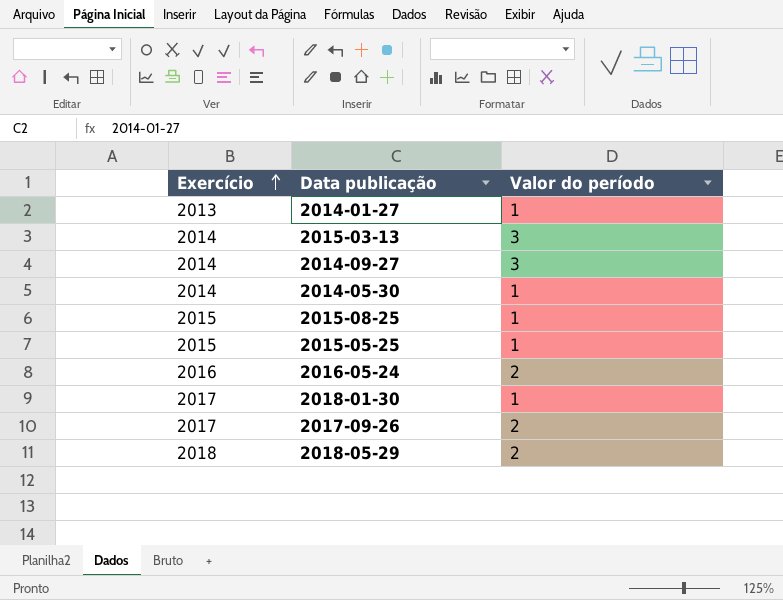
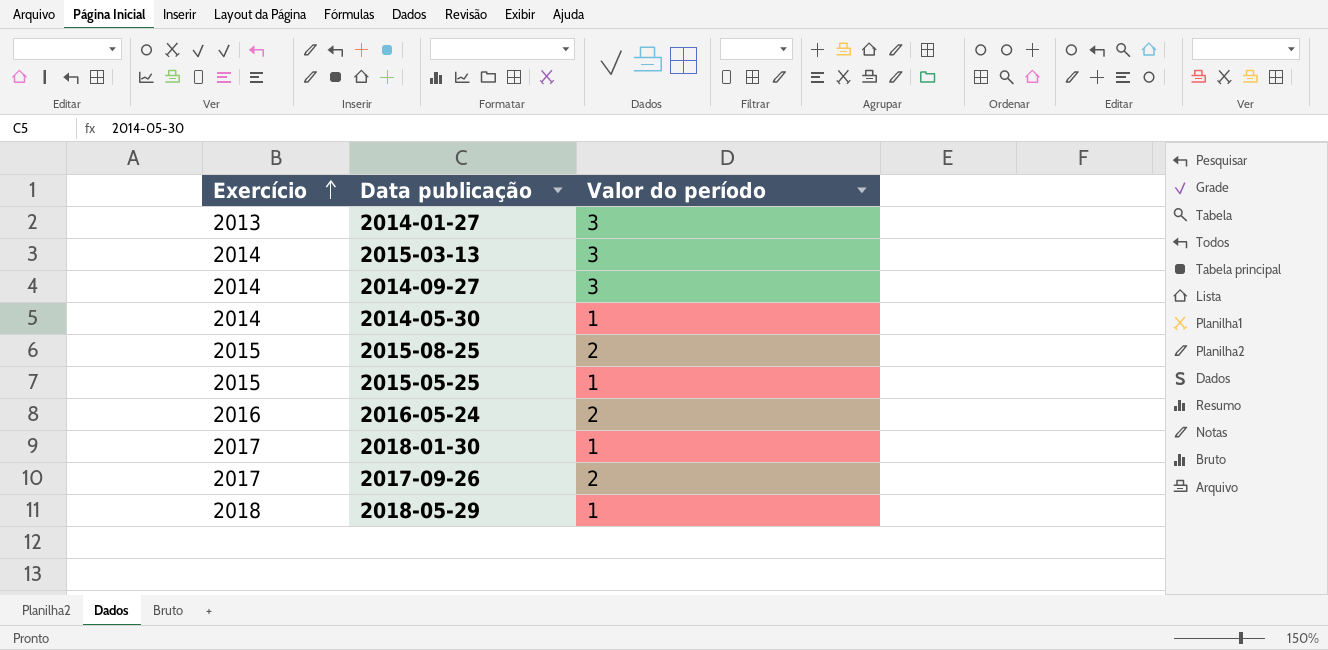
2014-01-27 | Valor do período: 1 -> 3
2015-08-25 | Valor do período: 1 -> 2
2018-05-29 | Valor do período: 2 -> 1

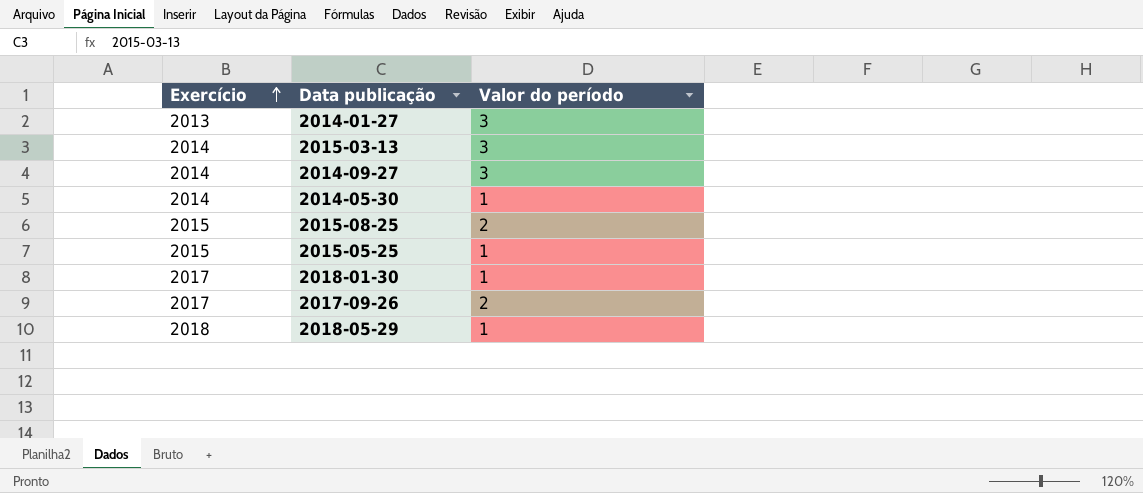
row 2016-05-24: 2016 | 2 -> none

